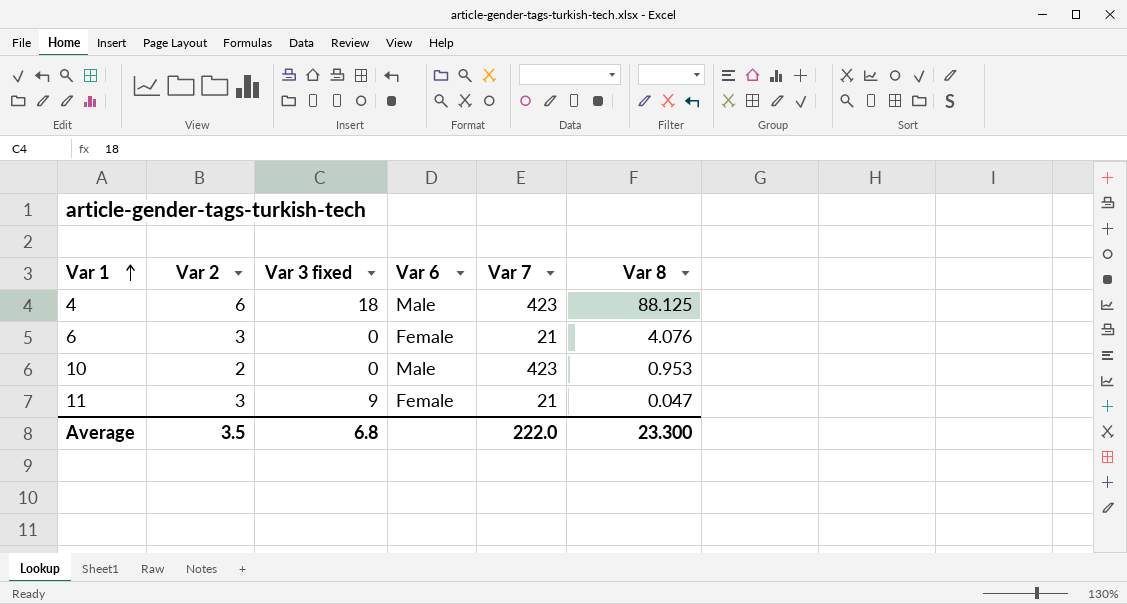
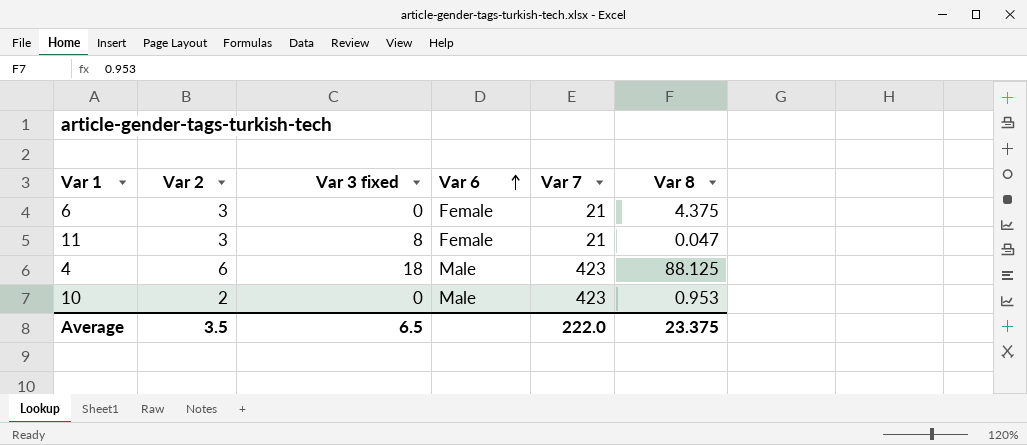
row order: Var 1 ascending -> Var 6 ascending
6 | Var 8: 4.076 -> 4.375
11 | Var 3 fixed: 9 -> 8
Average | Var 3 fixed: 6.8 -> 6.5
Average | Var 8: 23.300 -> 23.375

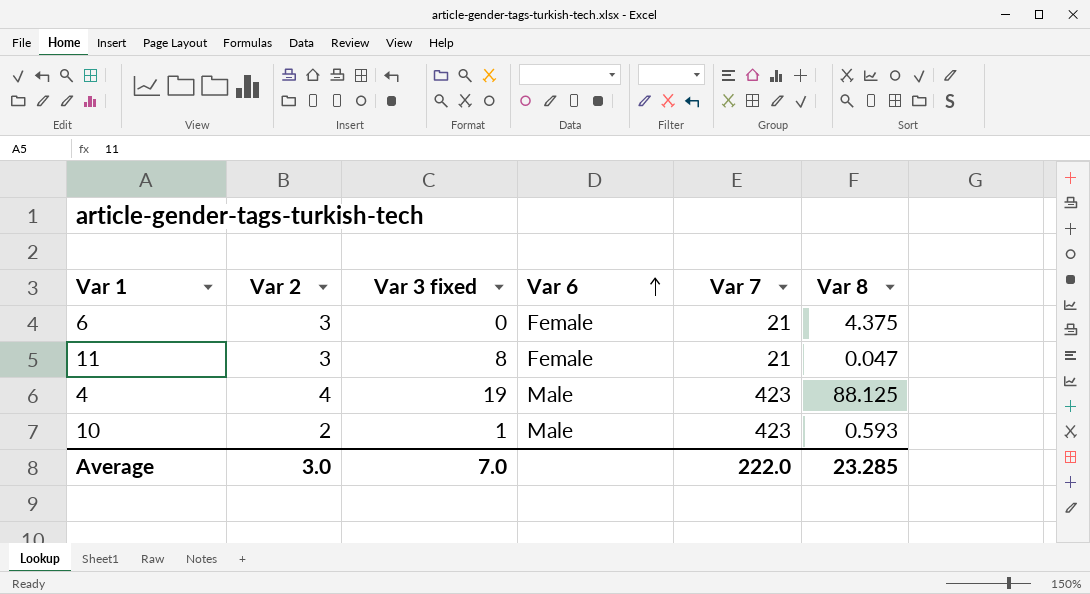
4 | Var 2: 6 -> 4
4 | Var 3 fixed: 18 -> 19
10 | Var 3 fixed: 0 -> 1
10 | Var 8: 0.953 -> 0.593
Average | Var 2: 3.5 -> 3.0
Average | Var 3 fixed: 6.5 -> 7.0
Average | Var 8: 23.375 -> 23.285

